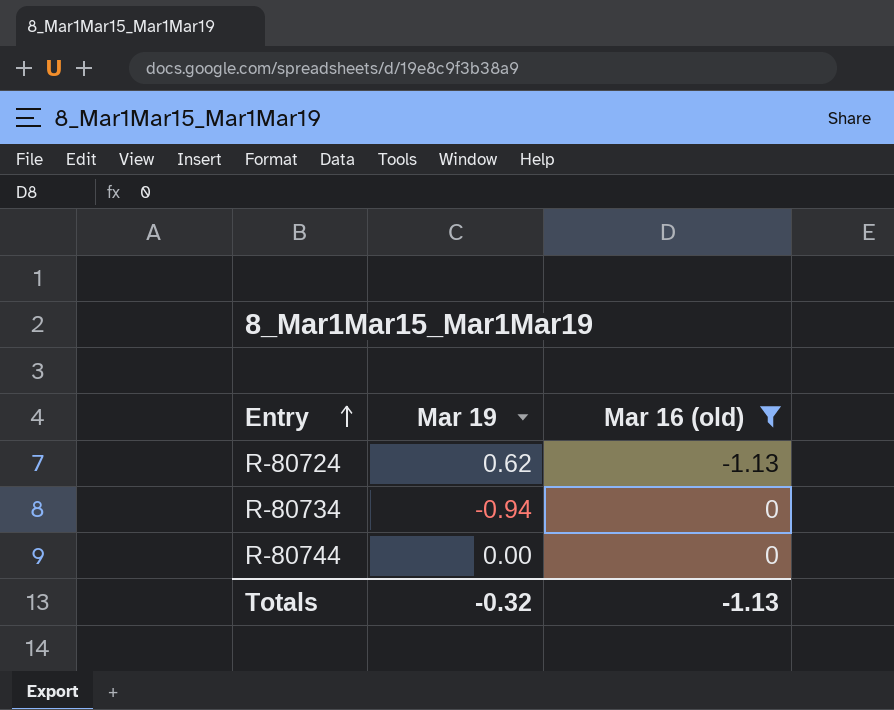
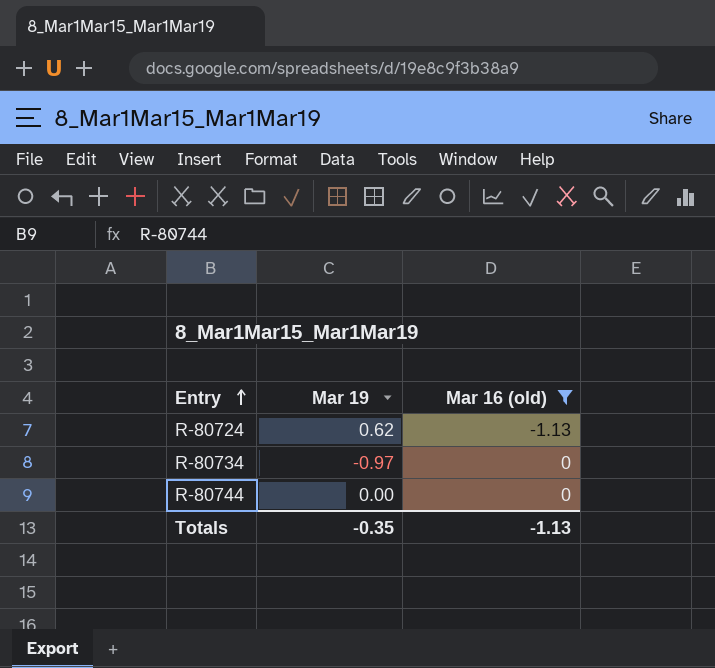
R-80734 | Mar 19: -0.94 -> -0.97
Totals | Mar 19: -0.32 -> -0.35

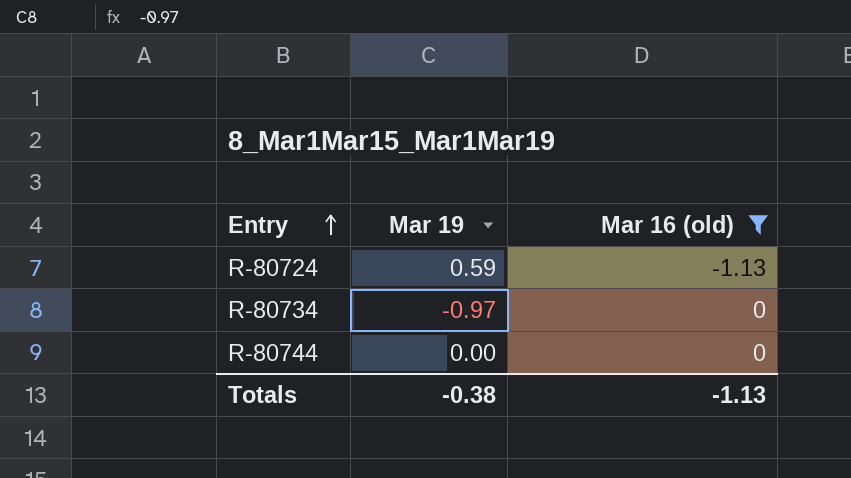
R-80724 | Mar 19: 0.62 -> 0.59
Totals | Mar 19: -0.35 -> -0.38

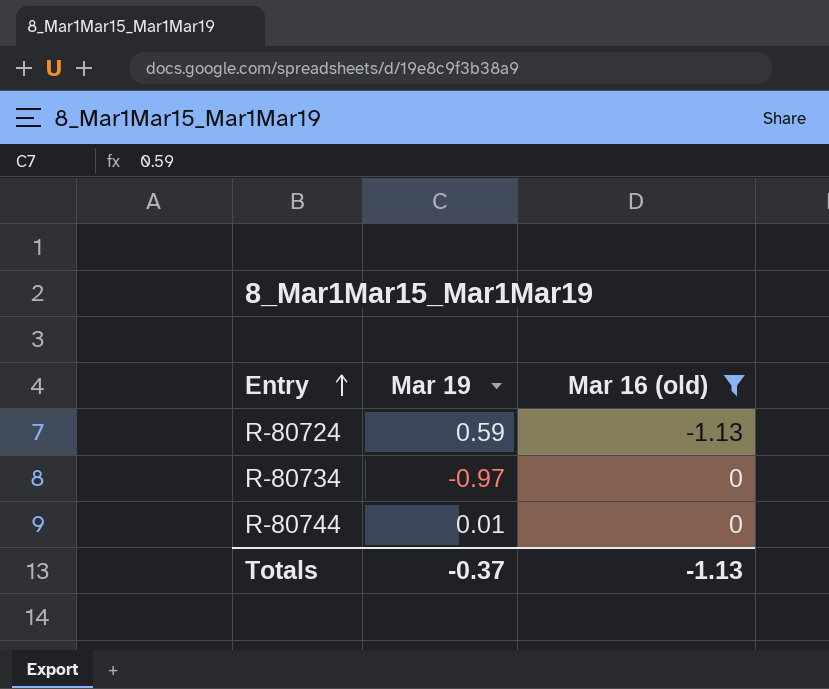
R-80744 | Mar 19: 0.00 -> 0.01
Totals | Mar 19: -0.38 -> -0.37

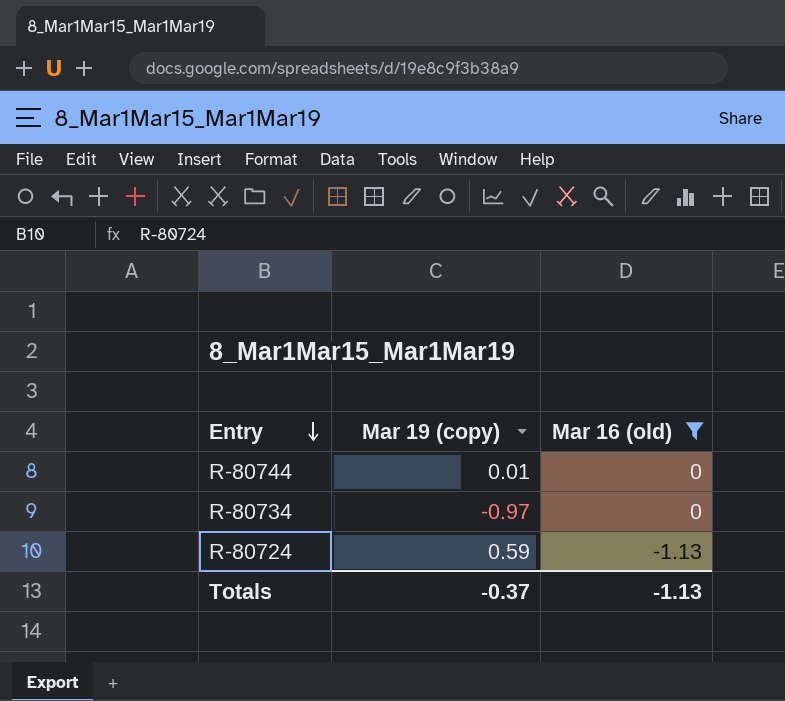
row order: Entry ascending -> Entry descending
column name: Mar 19 -> Mar 19 (copy)

